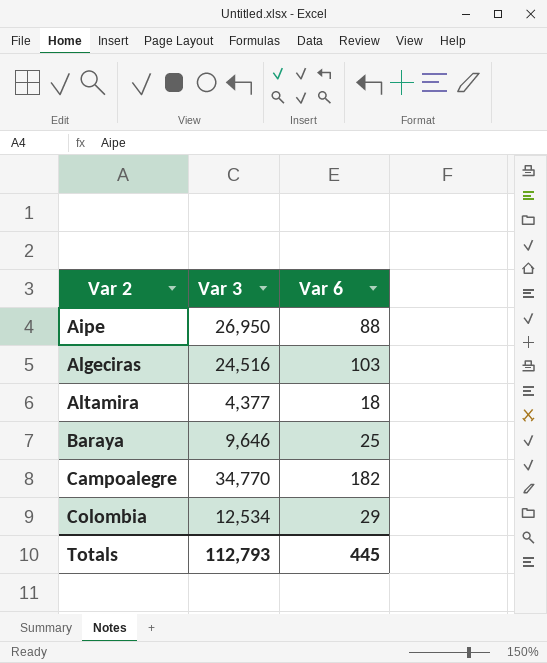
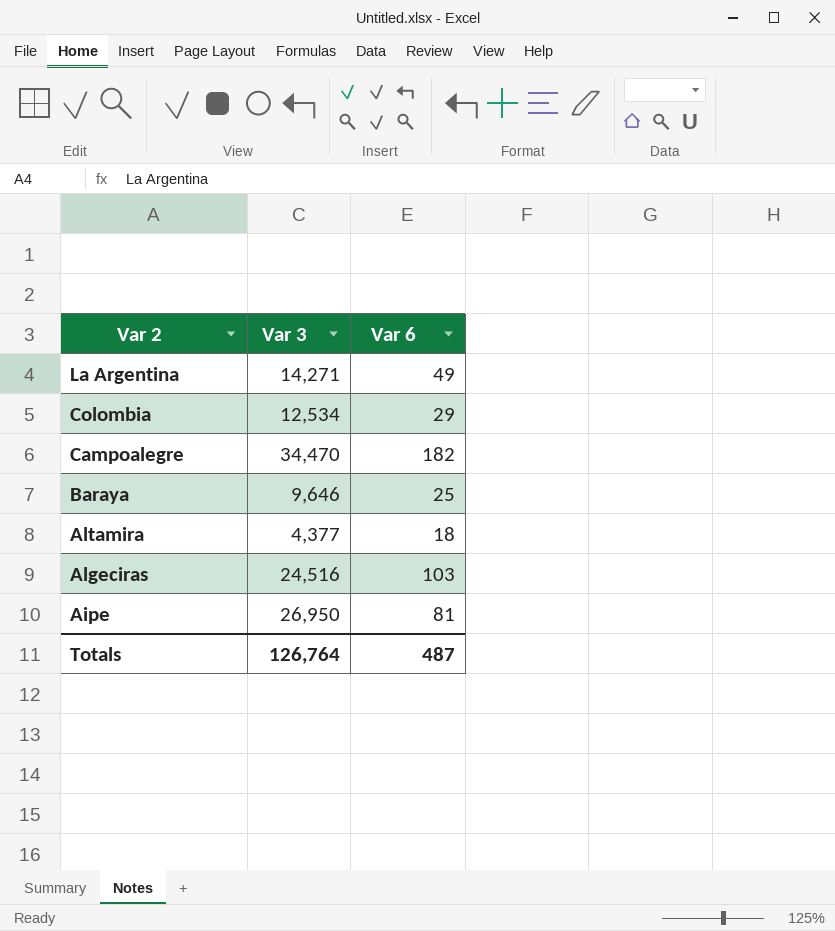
row order: Var 2 ascending -> Var 2 descending
row La Argentina: none -> 14,271 | 49
Campoalegre | Var 3: 34,770 -> 34,470
Aipe | Var 6: 88 -> 81
Totals | Var 3: 112,793 -> 126,764
Totals | Var 6: 445 -> 487

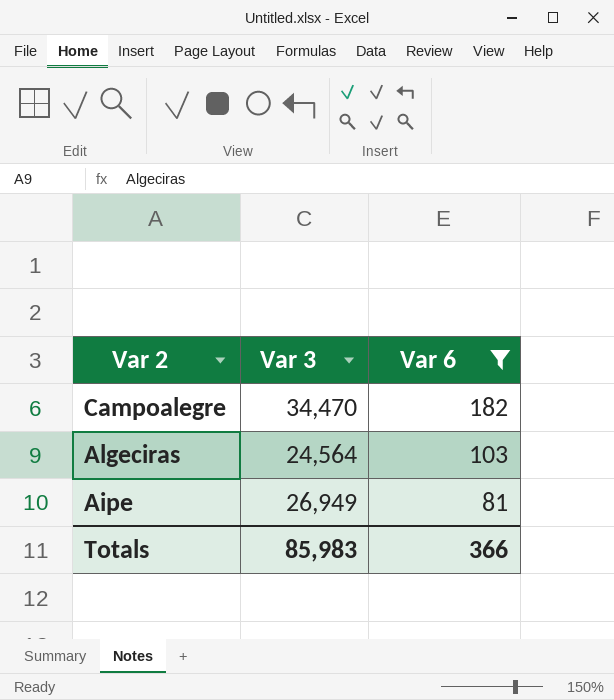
filter: none -> Var 6 >= 81
Algeciras | Var 3: 24,516 -> 24,564
Aipe | Var 3: 26,950 -> 26,949
Totals | Var 3: 126,764 -> 85,983
Totals | Var 6: 487 -> 366

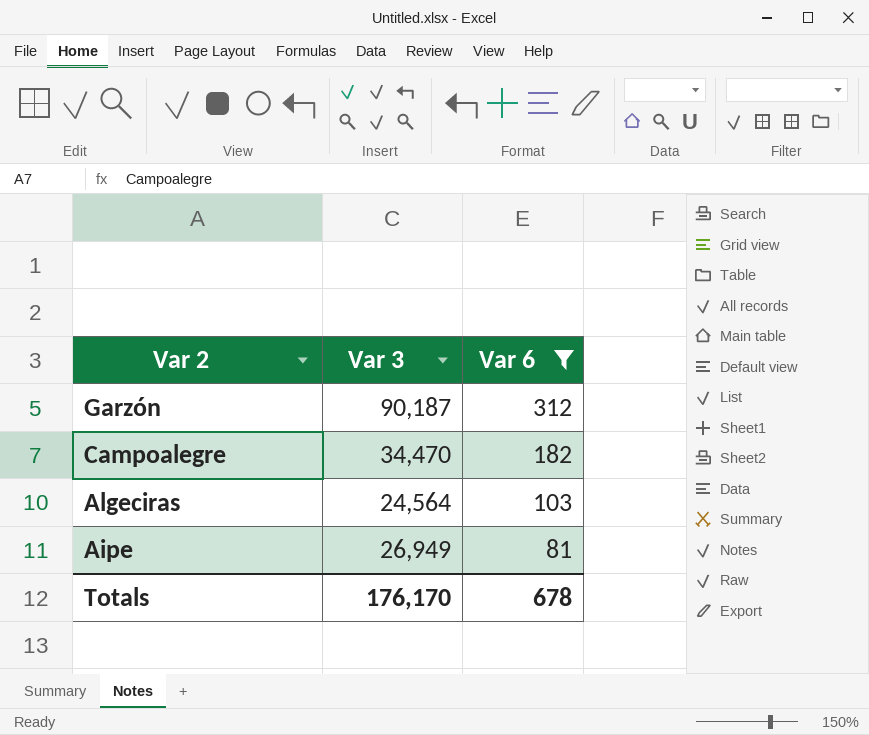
row Garzón: none -> 90,187 | 312
Totals | Var 3: 85,983 -> 176,170
Totals | Var 6: 366 -> 678

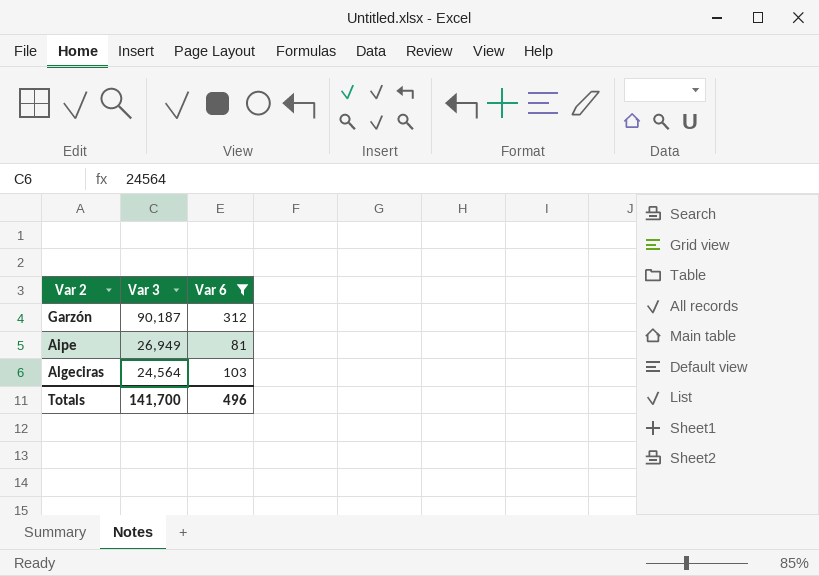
row order: Var 2 descending -> Var 3 descending
row Campoalegre: 34,470 | 182 -> none
Totals | Var 3: 176,170 -> 141,700
Totals | Var 6: 678 -> 496

